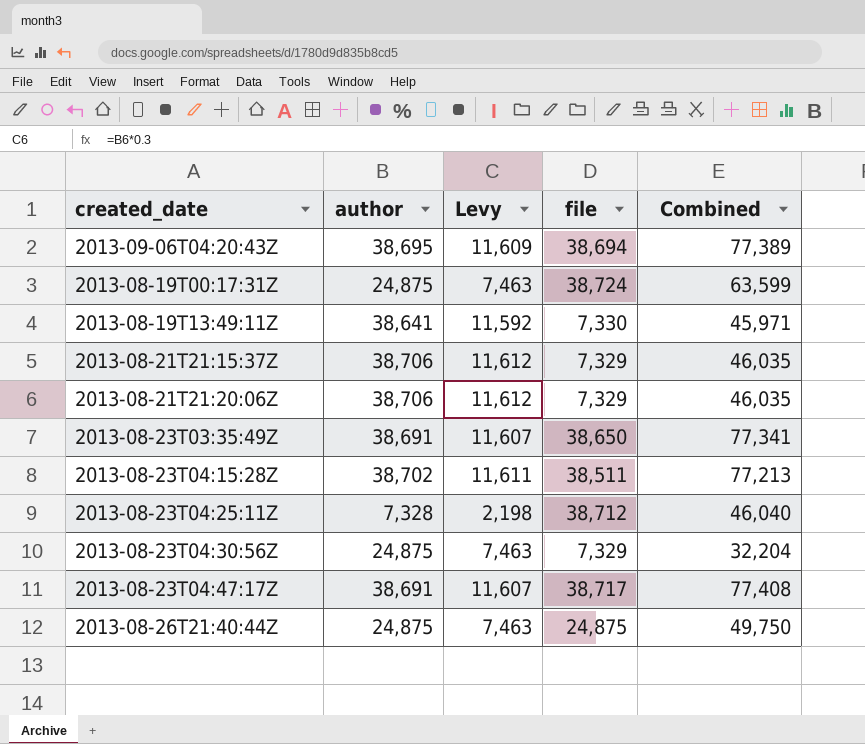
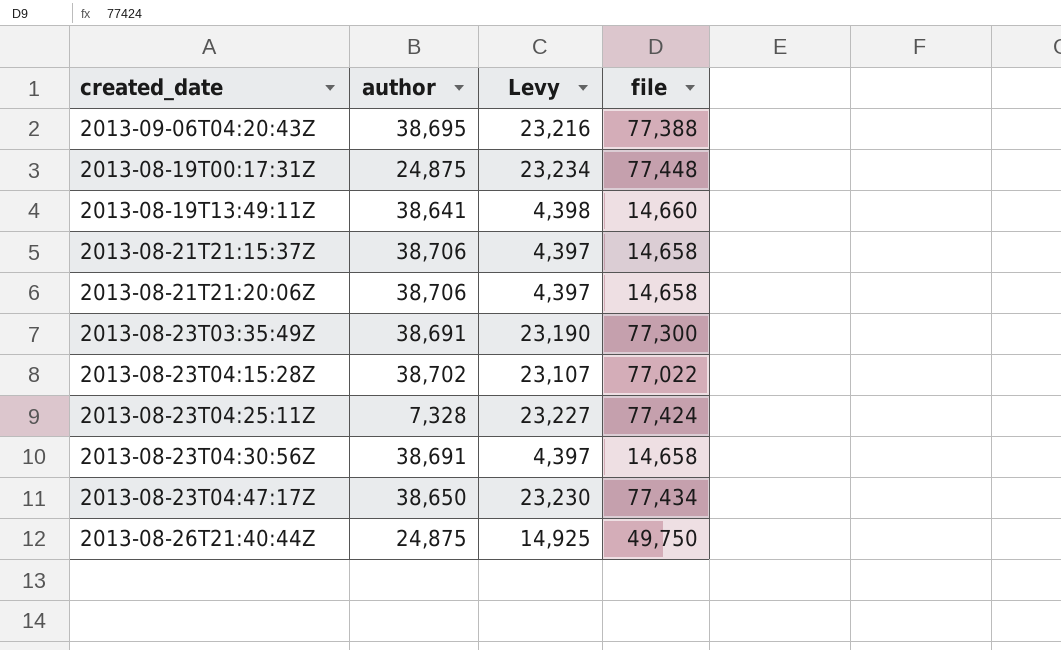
column Combined | formula: [author] + [file] -> none
column Levy | formula: [author] * 0.3 -> [file] * 0.3
2013-09-06T04:20:43Z | file: 38,694 -> 77,388
2013-08-19T00:17:31Z | file: 38,724 -> 77,448
2013-08-19T13:49:11Z | file: 7,330 -> 14,660
2013-08-21T21:15:37Z | file: 7,329 -> 14,658
2013-08-21T21:20:06Z | file: 7,329 -> 14,658
2013-08-23T03:35:49Z | file: 38,650 -> 77,300
2013-08-23T04:15:28Z | file: 38,511 -> 77,022
2013-08-23T04:25:11Z | file: 38,712 -> 77,424
2013-08-23T04:30:56Z | author: 24,875 -> 38,691
2013-08-23T04:30:56Z | file: 7,329 -> 14,658
2013-08-23T04:47:17Z | author: 38,691 -> 38,650
2013-08-23T04:47:17Z | file: 38,717 -> 77,434
2013-08-26T21:40:44Z | file: 24,875 -> 49,750

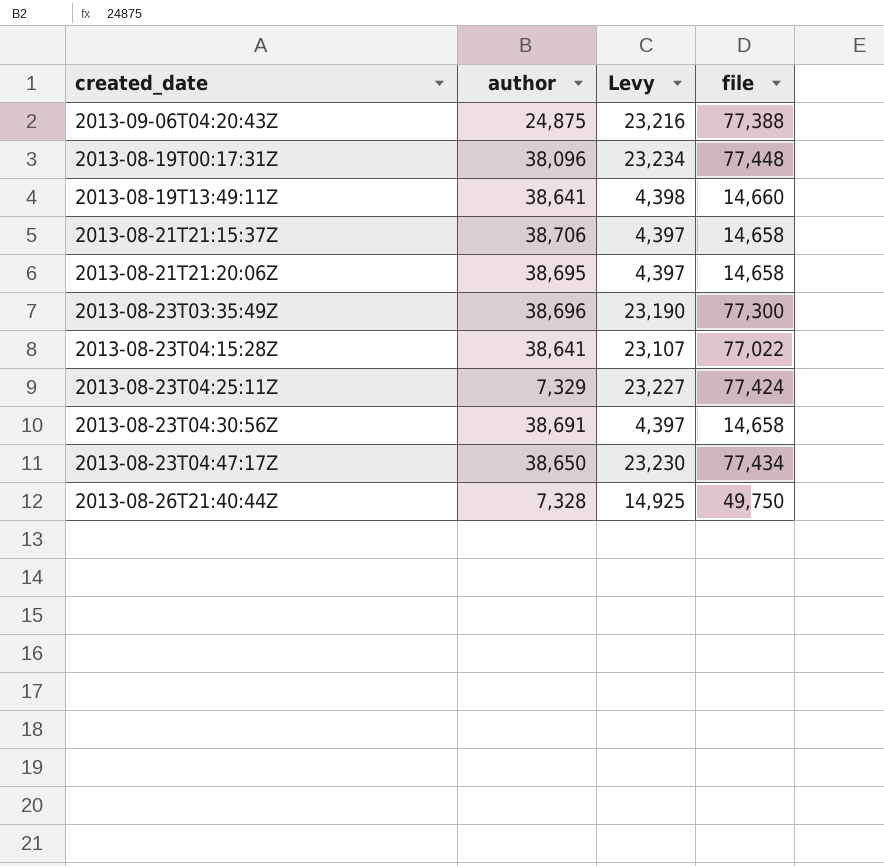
2013-09-06T04:20:43Z | author: 38,695 -> 24,875
2013-08-19T00:17:31Z | author: 24,875 -> 38,096
2013-08-21T21:20:06Z | author: 38,706 -> 38,695
2013-08-23T03:35:49Z | author: 38,691 -> 38,696
2013-08-23T04:15:28Z | author: 38,702 -> 38,641
2013-08-23T04:25:11Z | author: 7,328 -> 7,329
2013-08-26T21:40:44Z | author: 24,875 -> 7,328

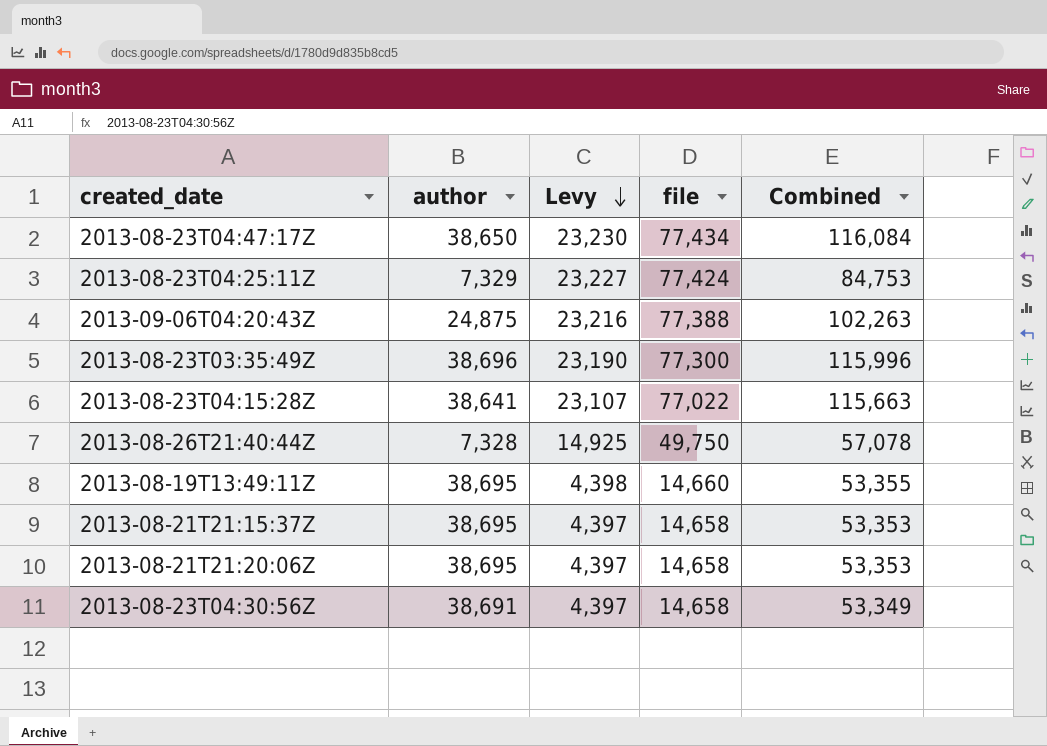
row order: none -> Levy descending
column Combined | formula: none -> [author] + [file]
row 2013-08-19T00:17:31Z: 38,096 | 23,234 | 77,448 -> none
2013-08-19T13:49:11Z | author: 38,641 -> 38,695
2013-08-21T21:15:37Z | author: 38,706 -> 38,695

